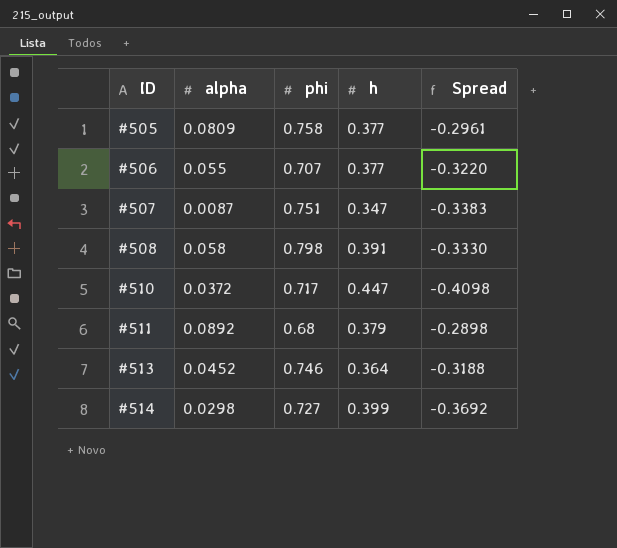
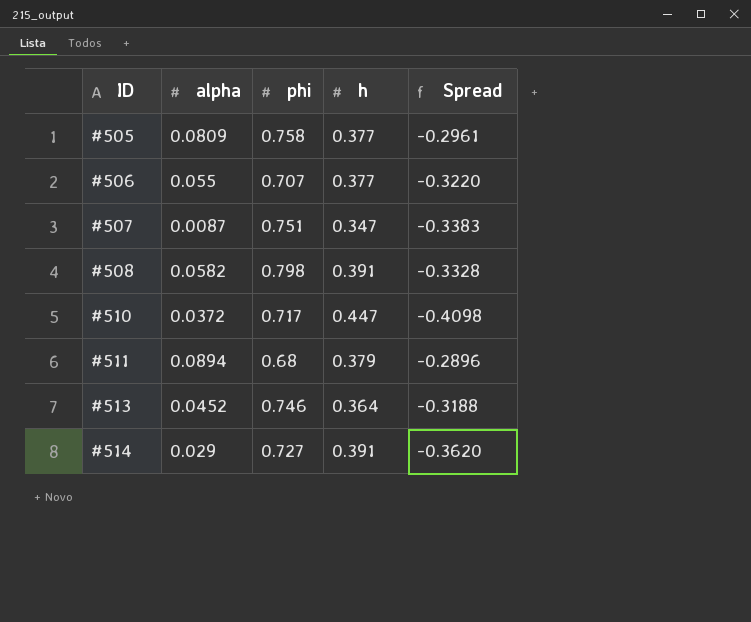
#508 | alpha: 0.058 -> 0.0582
#508 | Spread: -0.3330 -> -0.3328
#511 | alpha: 0.0892 -> 0.0894
#511 | Spread: -0.2898 -> -0.2896
#514 | alpha: 0.0298 -> 0.029
#514 | h: 0.399 -> 0.391
#514 | Spread: -0.3692 -> -0.3620

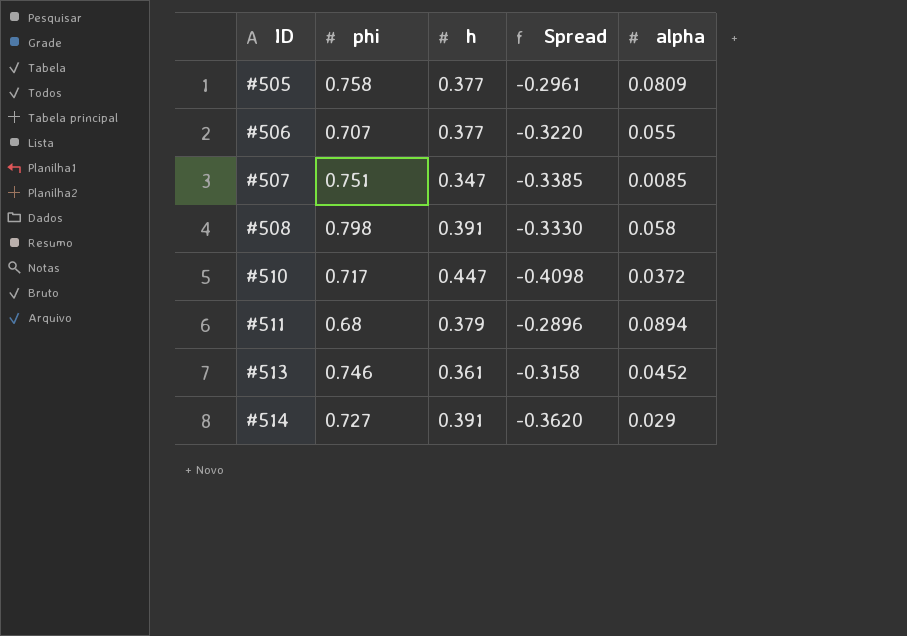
column alpha | position: 2 -> 5
#507 | Spread: -0.3383 -> -0.3385
#507 | alpha: 0.0087 -> 0.0085
#508 | Spread: -0.3328 -> -0.3330
#508 | alpha: 0.0582 -> 0.058
#513 | h: 0.364 -> 0.361
#513 | Spread: -0.3188 -> -0.3158

